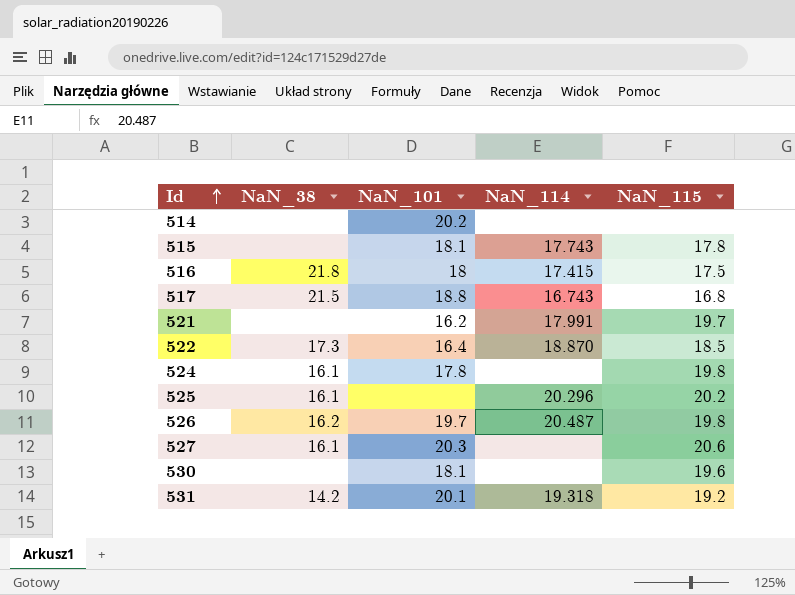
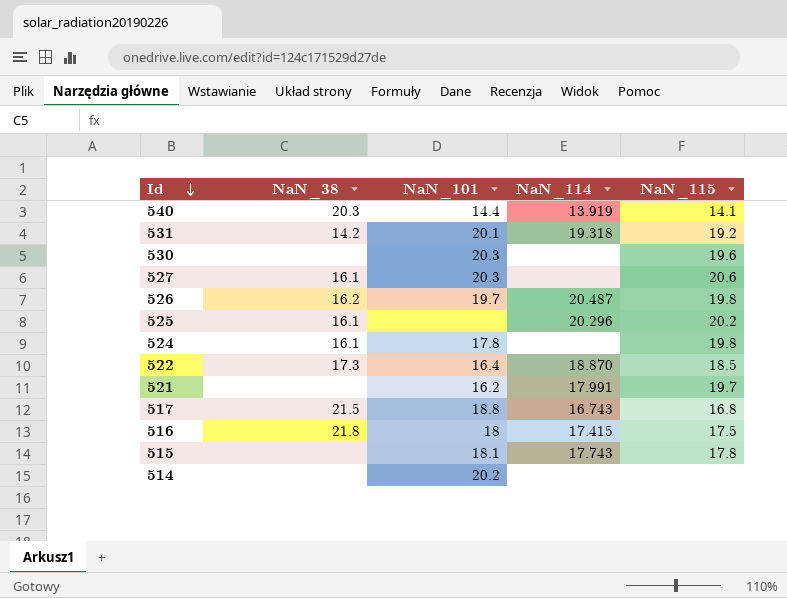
row order: Id ascending -> Id descending
row 540: none -> 20.3 | 14.4 | 13.919 | 14.1
530 | NaN_101: 18.1 -> 20.3

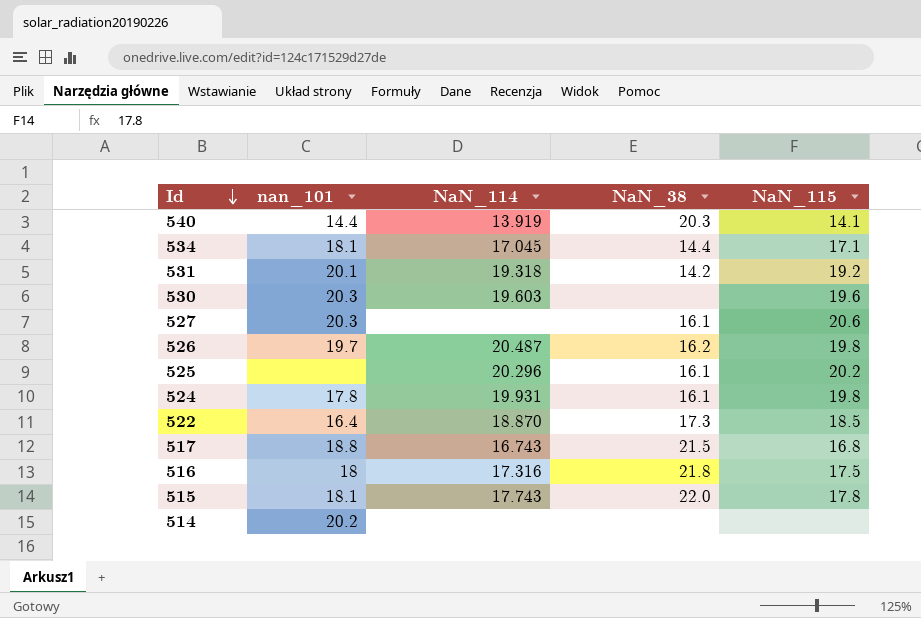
column name: NaN_101 -> nan_101
column NaN_38 | position: 2 -> 4
row 521: none | 16.2 | 17.991 | 19.7 -> none
row 534: none -> 18.1 | 17.045 | 14.4 | 17.1
530 | NaN_114: none -> 19.603
524 | NaN_114: none -> 19.931
516 | NaN_114: 17.415 -> 17.316
515 | NaN_38: none -> 22.0

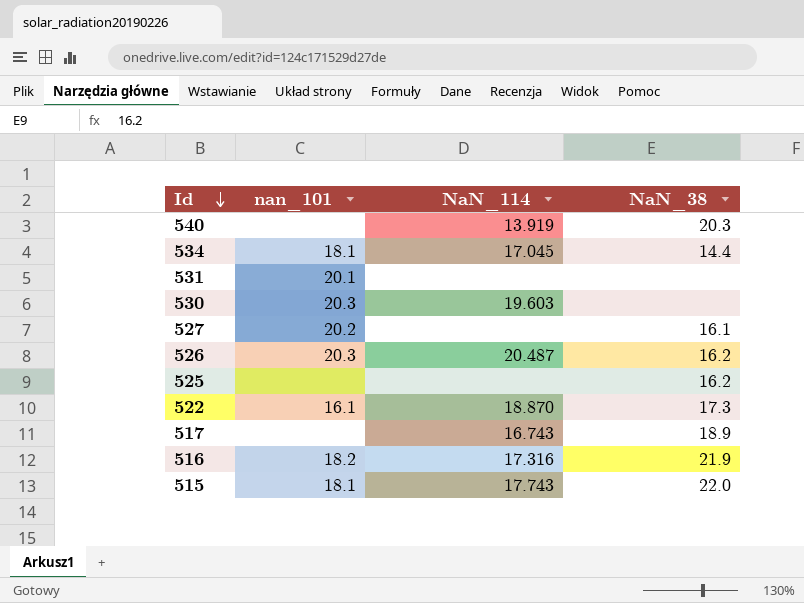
column NaN_115 | position: 5 -> none
row 524: 17.8 | 19.931 | 16.1 | 19.8 -> none
row 514: 20.2 | none | none | none -> none
540 | nan_101: 14.4 -> none
531 | NaN_114: 19.318 -> none
531 | NaN_38: 14.2 -> none
527 | nan_101: 20.3 -> 20.2
526 | nan_101: 19.7 -> 20.3
525 | NaN_114: 20.296 -> none
525 | NaN_38: 16.1 -> 16.2
522 | nan_101: 16.4 -> 16.1
517 | nan_101: 18.8 -> none
517 | NaN_38: 21.5 -> 18.9
516 | nan_101: 18 -> 18.2
516 | NaN_38: 21.8 -> 21.9

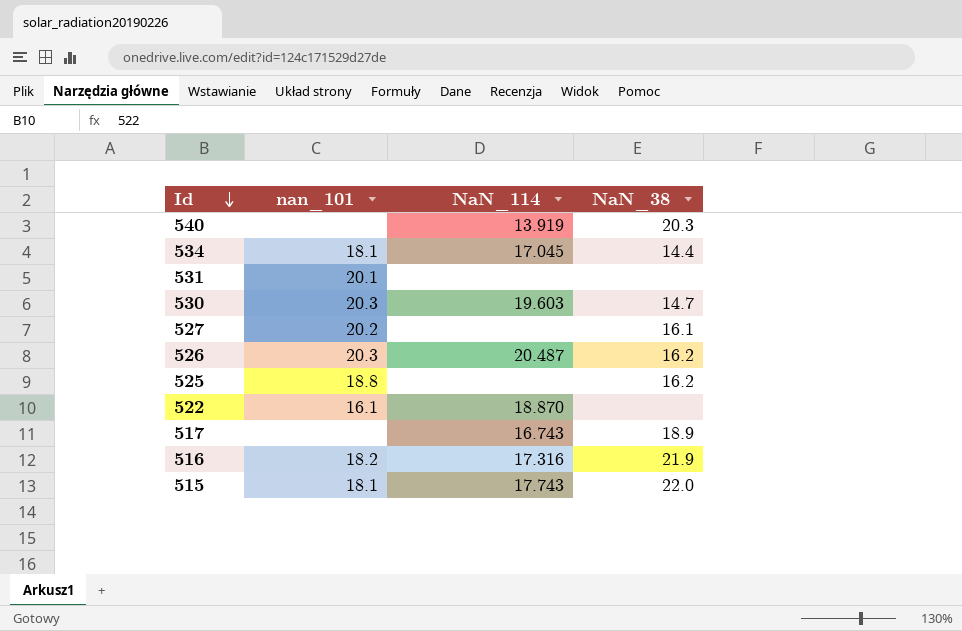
530 | NaN_38: none -> 14.7
525 | nan_101: none -> 18.8
522 | NaN_38: 17.3 -> none

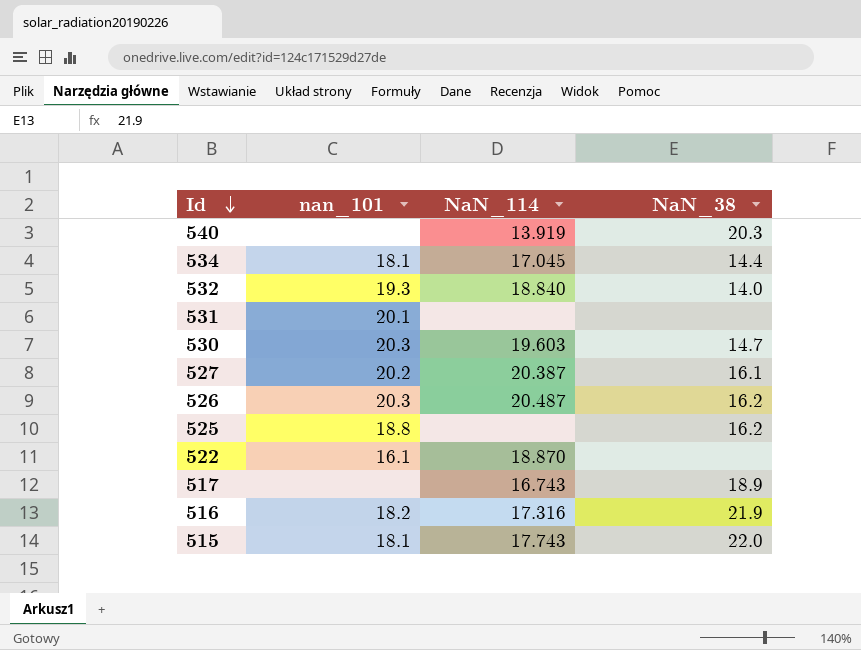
row 532: none -> 19.3 | 18.840 | 14.0
527 | NaN_114: none -> 20.387

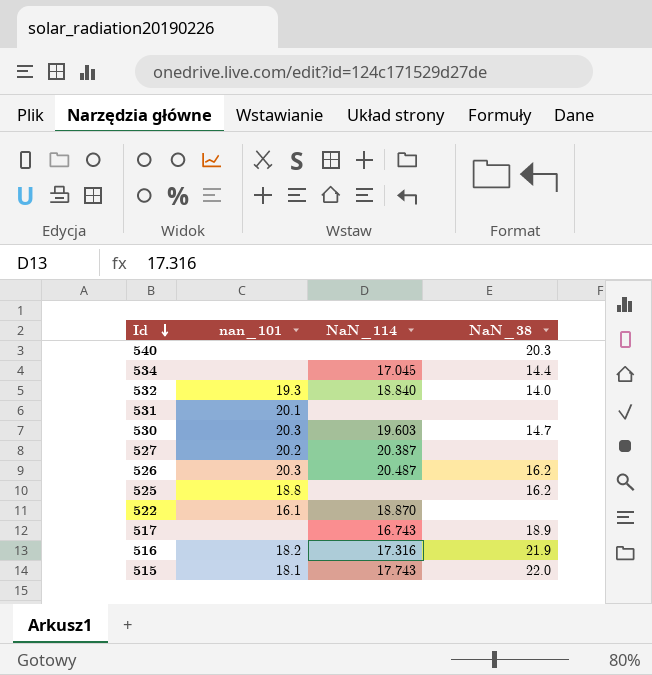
540 | NaN_114: 13.919 -> none
534 | nan_101: 18.1 -> none
527 | NaN_38: 16.1 -> none

